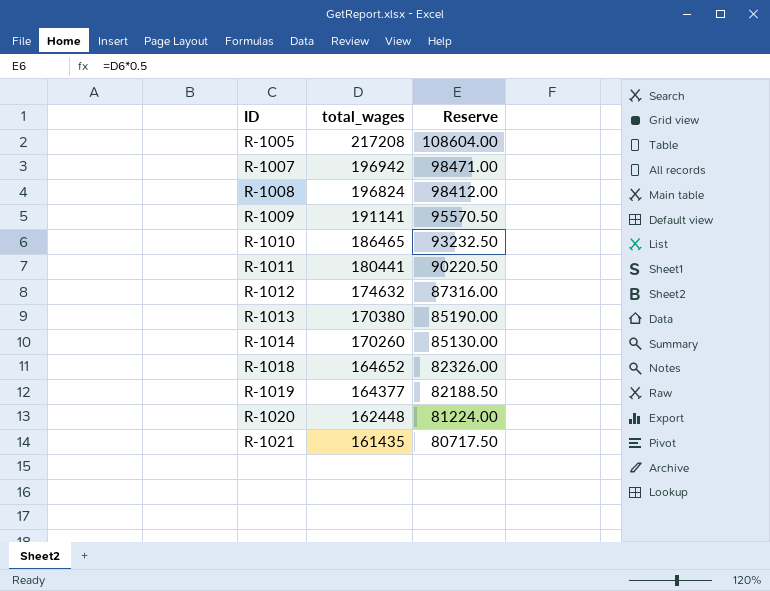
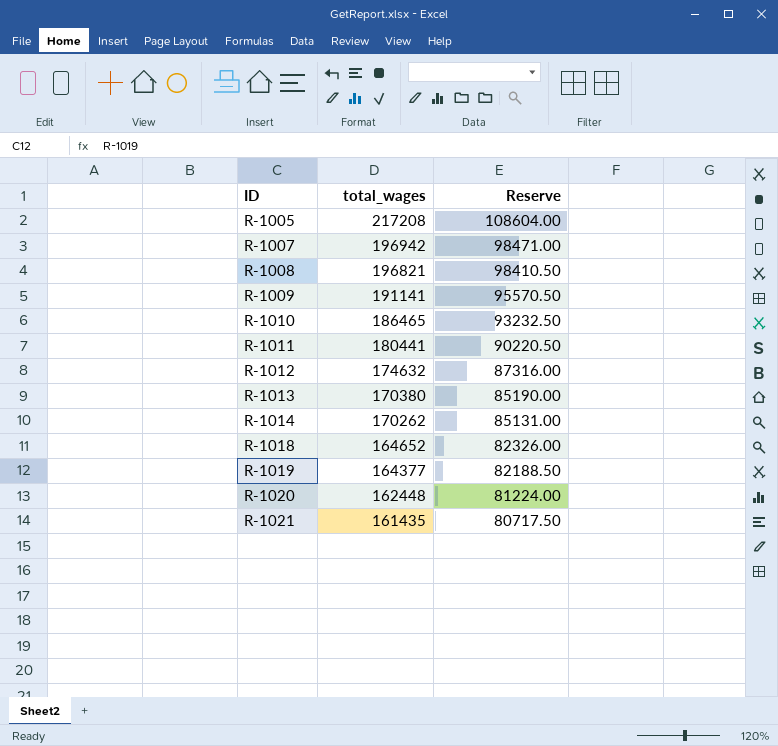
R-1008 | total_wages: 196824 -> 196821
R-1008 | Reserve: 98412.00 -> 98410.50
R-1014 | total_wages: 170260 -> 170262
R-1014 | Reserve: 85130.00 -> 85131.00

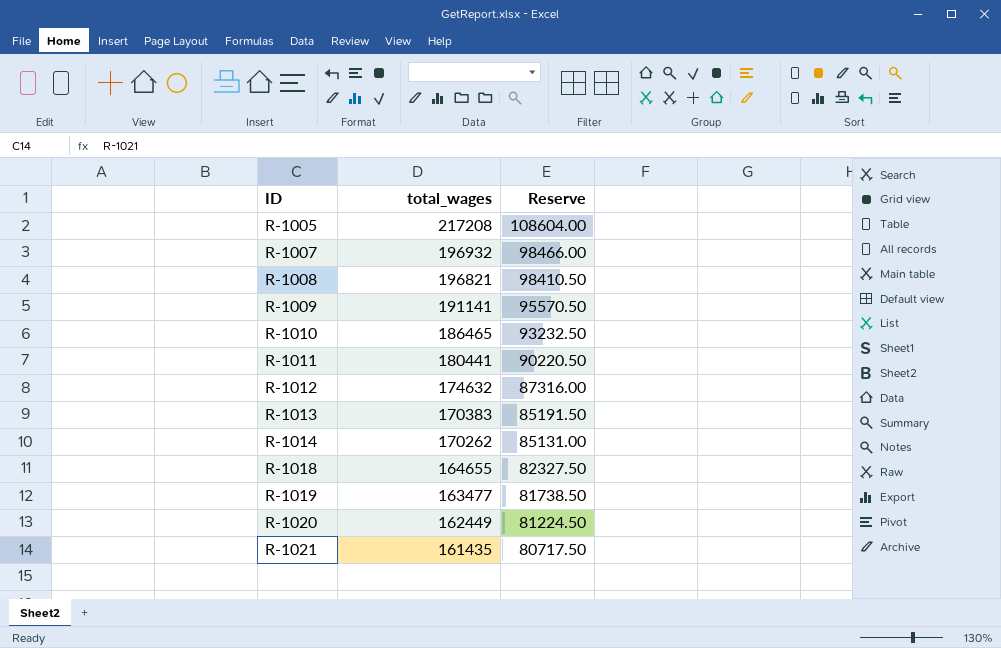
R-1007 | total_wages: 196942 -> 196932
R-1007 | Reserve: 98471.00 -> 98466.00
R-1013 | total_wages: 170380 -> 170383
R-1013 | Reserve: 85190.00 -> 85191.50
R-1018 | total_wages: 164652 -> 164655
R-1018 | Reserve: 82326.00 -> 82327.50
R-1019 | total_wages: 164377 -> 163477
R-1019 | Reserve: 82188.50 -> 81738.50
R-1020 | total_wages: 162448 -> 162449
R-1020 | Reserve: 81224.00 -> 81224.50

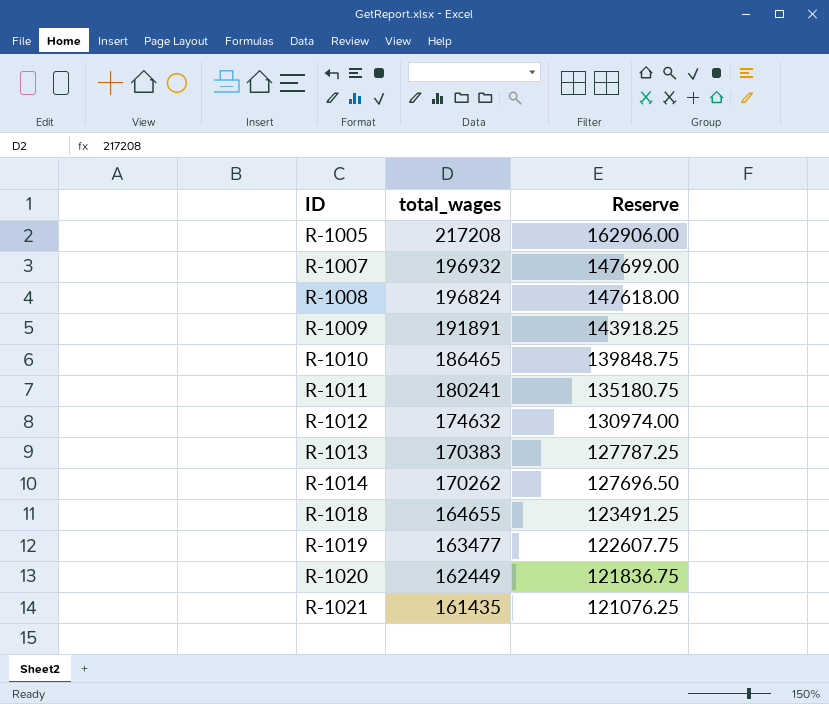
column Reserve | formula: [total_wages] * 0.5 -> [total_wages] * 0.75
R-1008 | total_wages: 196821 -> 196824
R-1009 | total_wages: 191141 -> 191891
R-1011 | total_wages: 180441 -> 180241

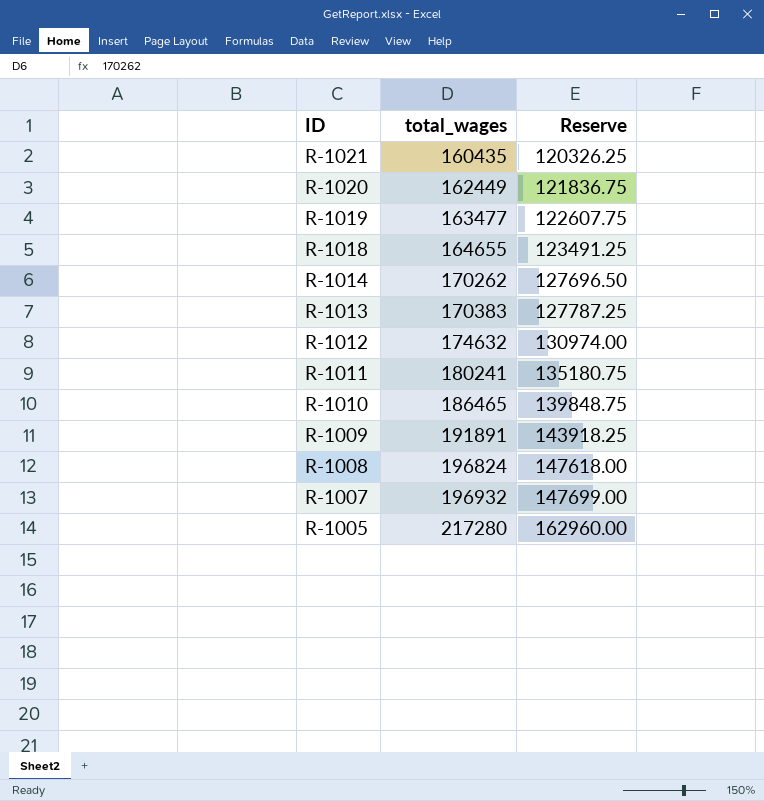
row order: ID ascending -> ID descending
R-1021 | total_wages: 161435 -> 160435
R-1021 | Reserve: 121076.25 -> 120326.25
R-1005 | total_wages: 217208 -> 217280
R-1005 | Reserve: 162906.00 -> 162960.00

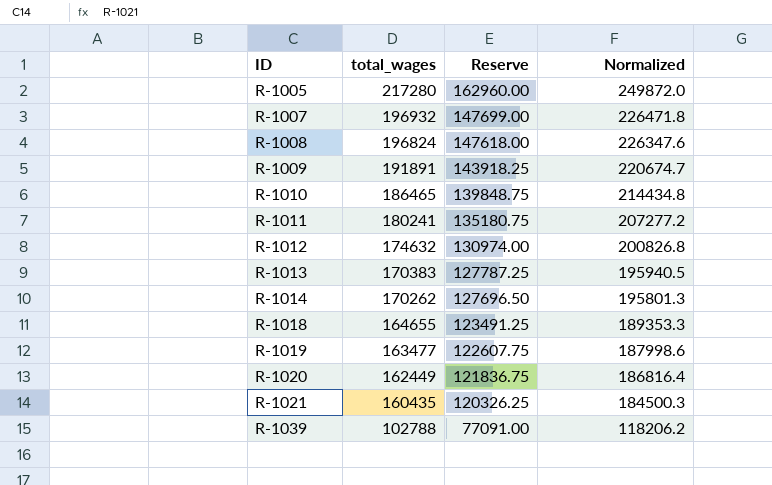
row order: ID descending -> ID ascending
column Normalized | formula: none -> [total_wages] * 1.15
row R-1039: none -> 102788 | 77091.00 | 118206.2

